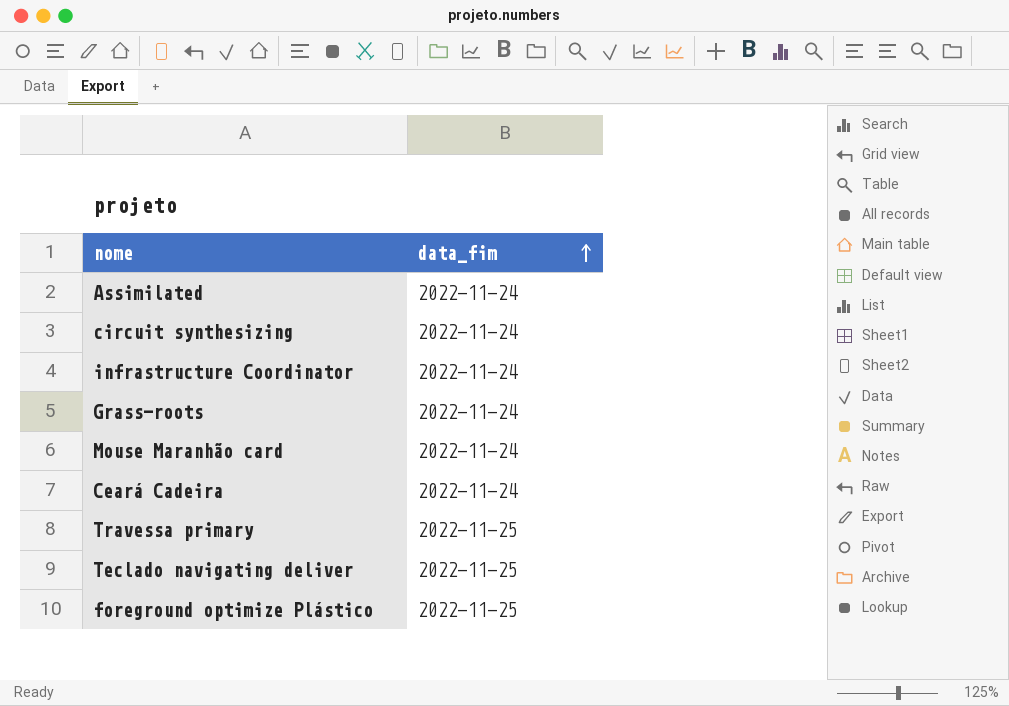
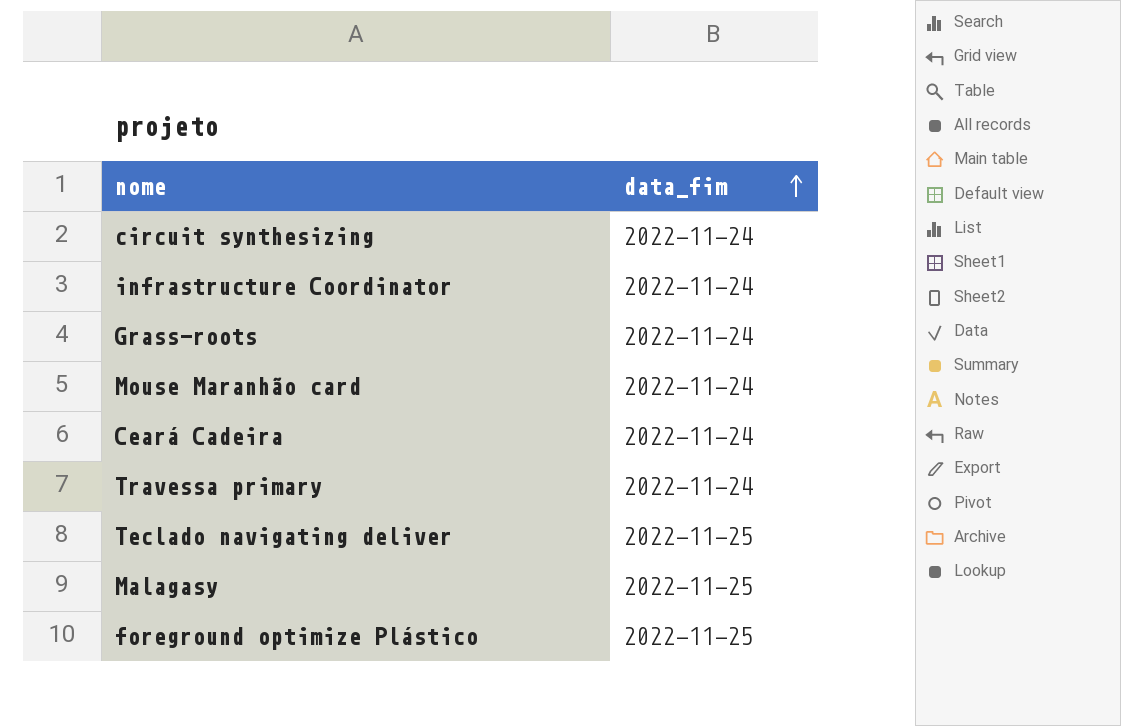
row Assimilated: 2022-11-24 -> none
Travessa primary | data_fim: 2022-11-25 -> 2022-11-24
row Malagasy: none -> 2022-11-25

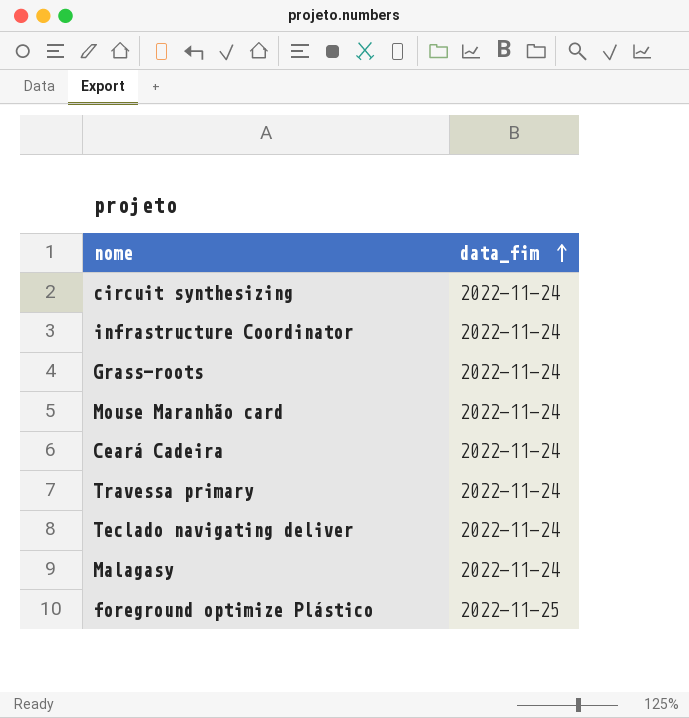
Teclado navigating deliver | data_fim: 2022-11-25 -> 2022-11-24
Malagasy | data_fim: 2022-11-25 -> 2022-11-24

